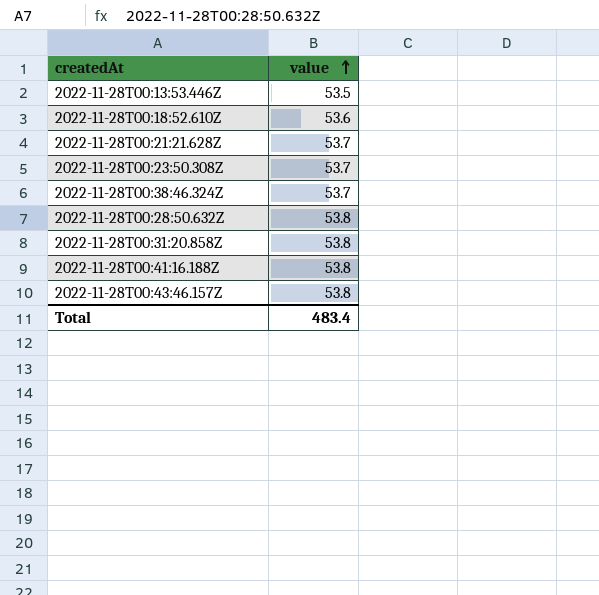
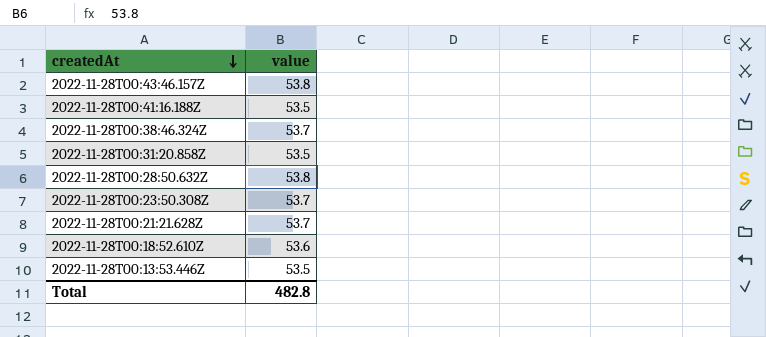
row order: value ascending -> createdAt descending
2022-11-28T00:41:16.188Z | value: 53.8 -> 53.5
2022-11-28T00:31:20.858Z | value: 53.8 -> 53.5
Total | value: 483.4 -> 482.8

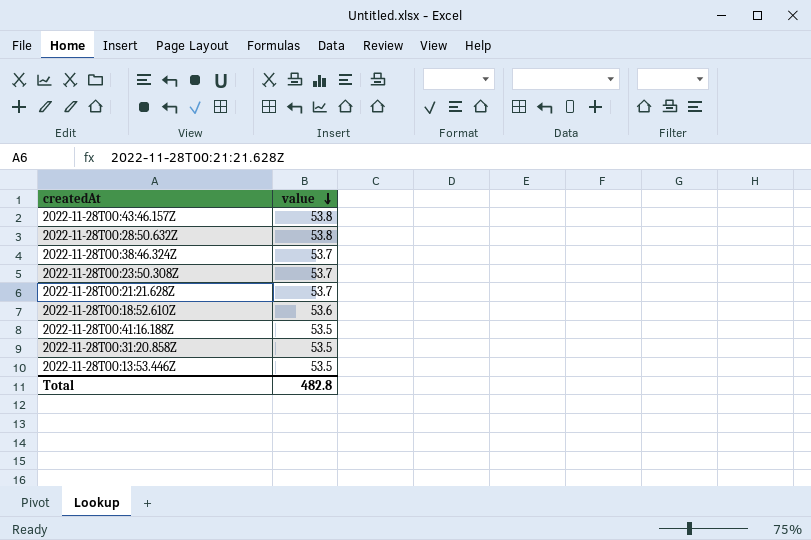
row order: createdAt descending -> value descending

